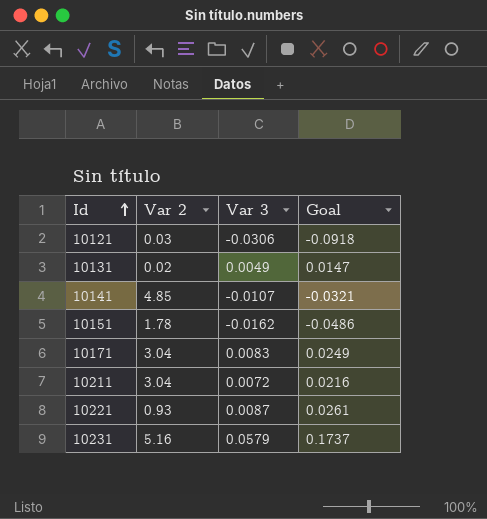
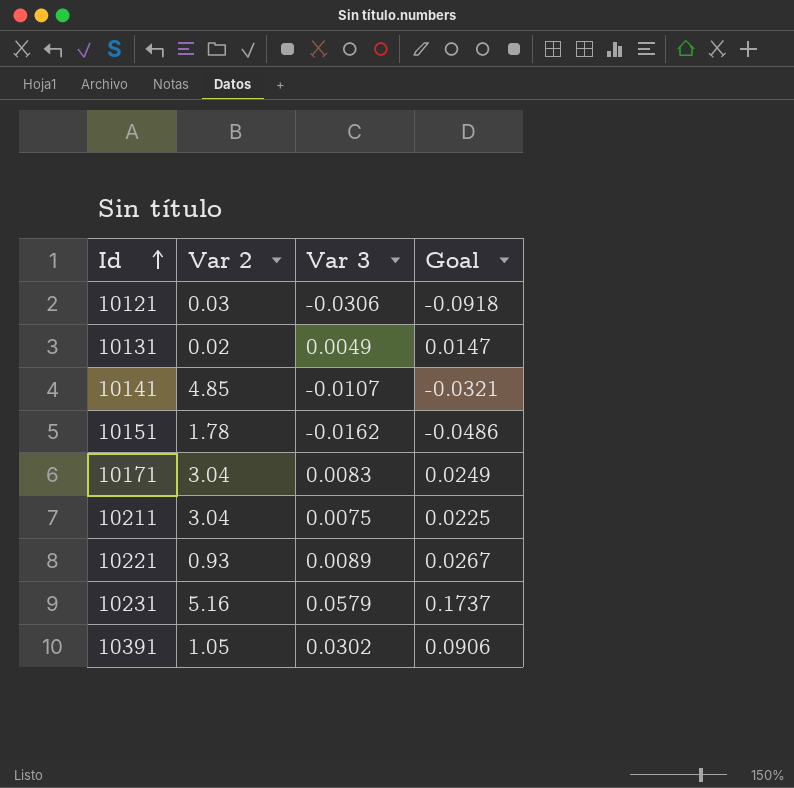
10211 | Var 3: 0.0072 -> 0.0075
10211 | Goal: 0.0216 -> 0.0225
10221 | Var 3: 0.0087 -> 0.0089
10221 | Goal: 0.0261 -> 0.0267
row 10391: none -> 1.05 | 0.0302 | 0.0906

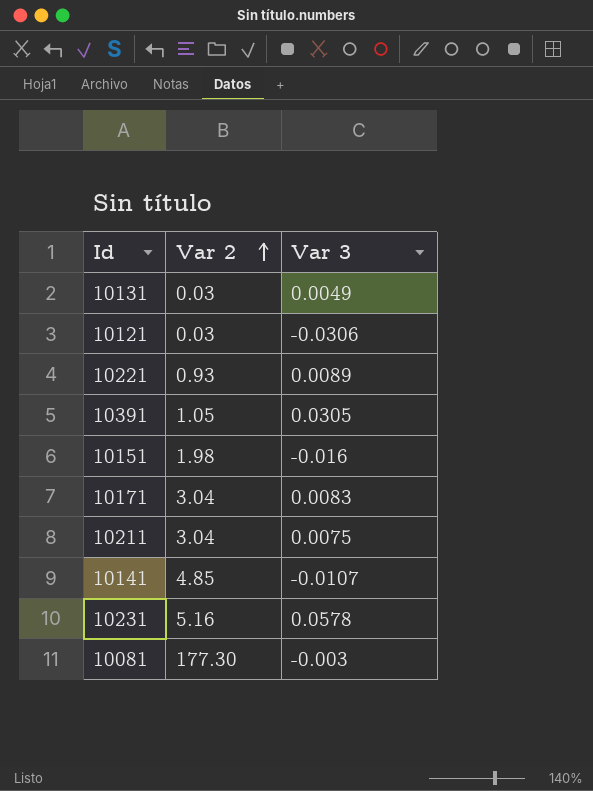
row order: Id ascending -> Var 2 ascending
column Goal | formula: [Var 3] * 3 -> none
10131 | Var 2: 0.02 -> 0.03
10391 | Var 3: 0.0302 -> 0.0305
10151 | Var 2: 1.78 -> 1.98
10151 | Var 3: -0.0162 -> -0.016
10231 | Var 3: 0.0579 -> 0.0578
row 10081: none -> 177.30 | -0.003

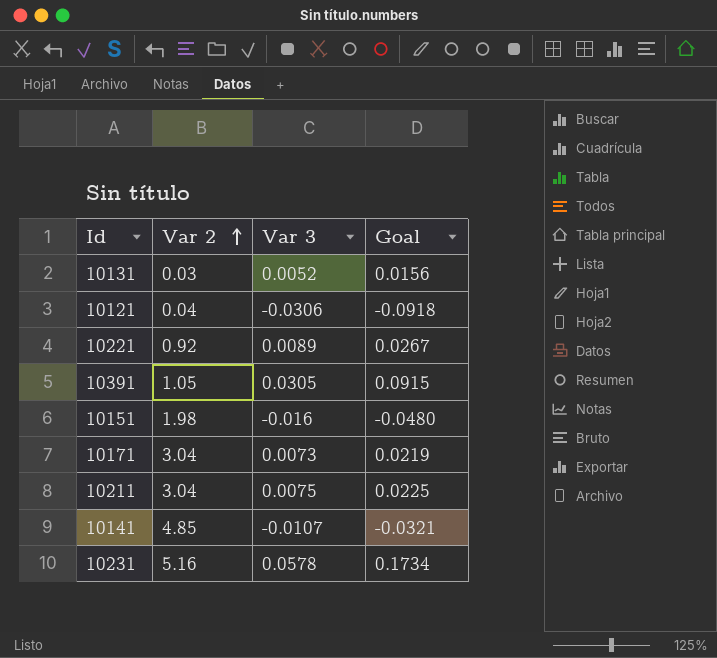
column Goal | formula: none -> [Var 3] * 3
row 10081: 177.30 | -0.003 -> none
10131 | Var 3: 0.0049 -> 0.0052
10121 | Var 2: 0.03 -> 0.04
10221 | Var 2: 0.93 -> 0.92
10171 | Var 3: 0.0083 -> 0.0073

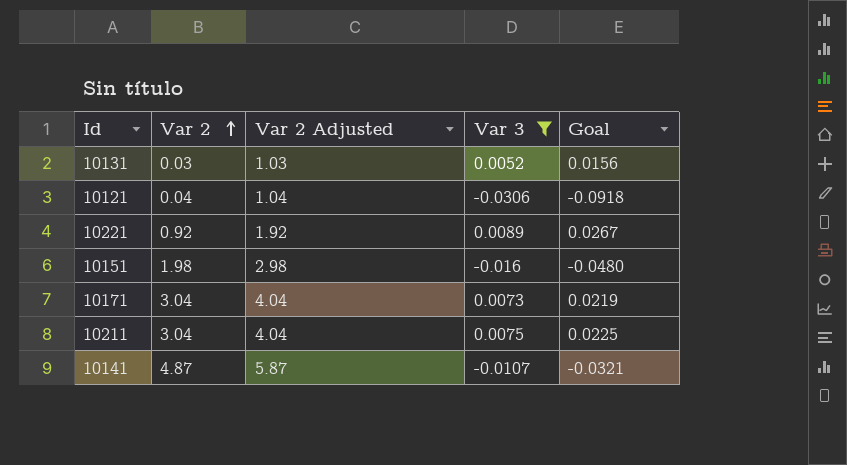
filter: none -> Var 3 <= 0.0089
column Var 2 Adjusted | formula: none -> [Var 2] + 1
10141 | Var 2: 4.85 -> 4.87

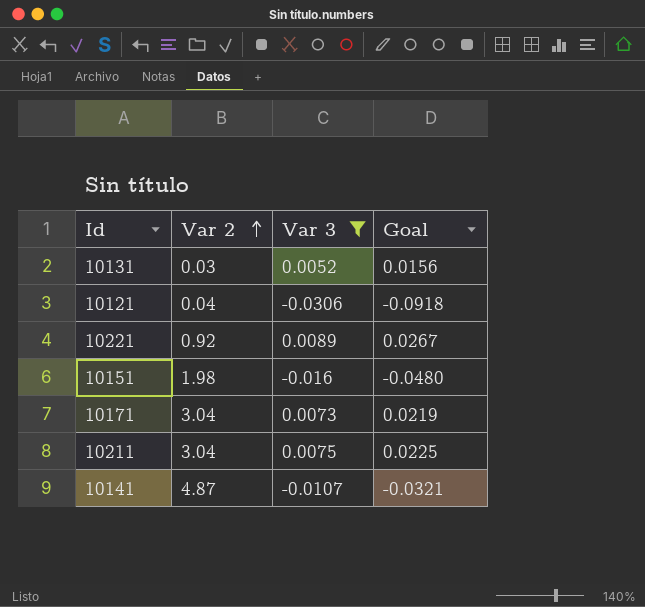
column Var 2 Adjusted | formula: [Var 2] + 1 -> none

